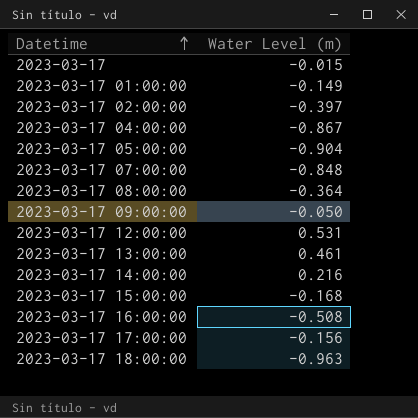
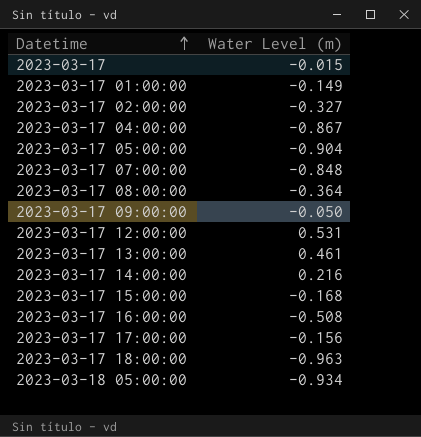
2023-03-17 02:00:00 | Water Level (m): -0.397 -> -0.327
row 2023-03-18 05:00:00: none -> -0.934

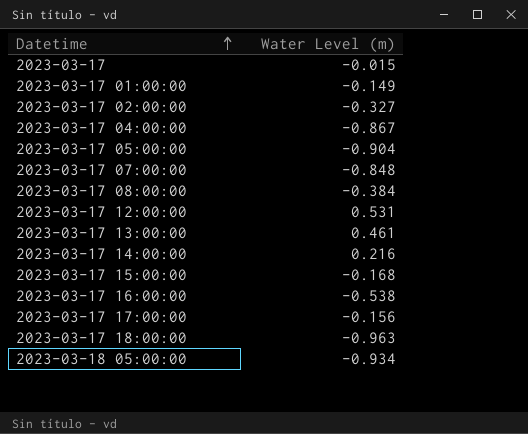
row 2023-03-17 09:00:00: -0.050 -> none
2023-03-17 08:00:00 | Water Level (m): -0.364 -> -0.384
2023-03-17 16:00:00 | Water Level (m): -0.508 -> -0.538

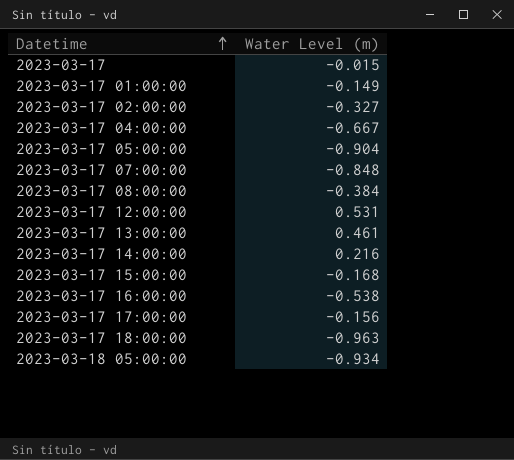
2023-03-17 04:00:00 | Water Level (m): -0.867 -> -0.667

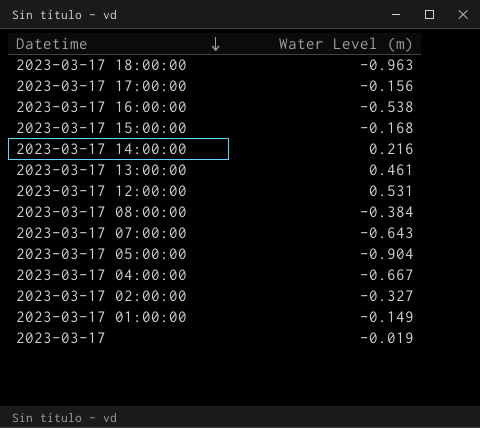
row order: Datetime ascending -> Datetime descending
row 2023-03-18 05:00:00: -0.934 -> none
2023-03-17 07:00:00 | Water Level (m): -0.848 -> -0.643
2023-03-17 | Water Level (m): -0.015 -> -0.019

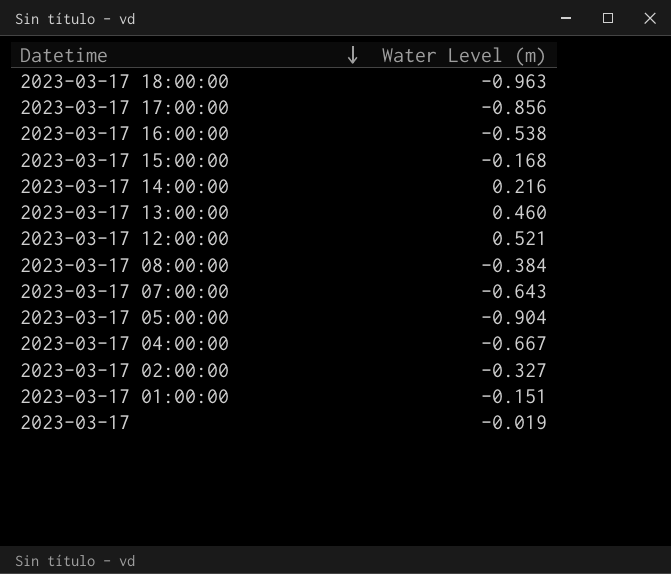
2023-03-17 17:00:00 | Water Level (m): -0.156 -> -0.856
2023-03-17 13:00:00 | Water Level (m): 0.461 -> 0.460
2023-03-17 12:00:00 | Water Level (m): 0.531 -> 0.521
2023-03-17 01:00:00 | Water Level (m): -0.149 -> -0.151

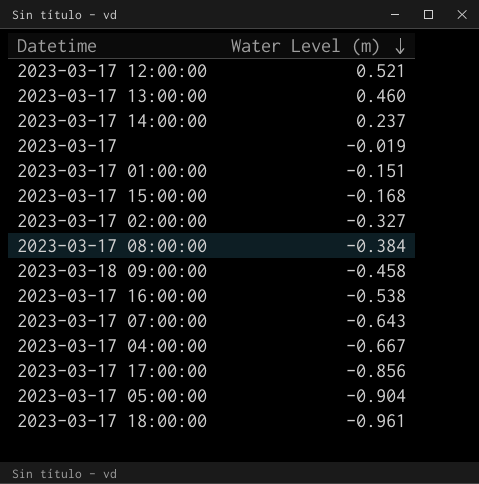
row order: Datetime descending -> Water Level (m) descending
2023-03-17 14:00:00 | Water Level (m): 0.216 -> 0.237
row 2023-03-18 09:00:00: none -> -0.458
2023-03-17 18:00:00 | Water Level (m): -0.963 -> -0.961

